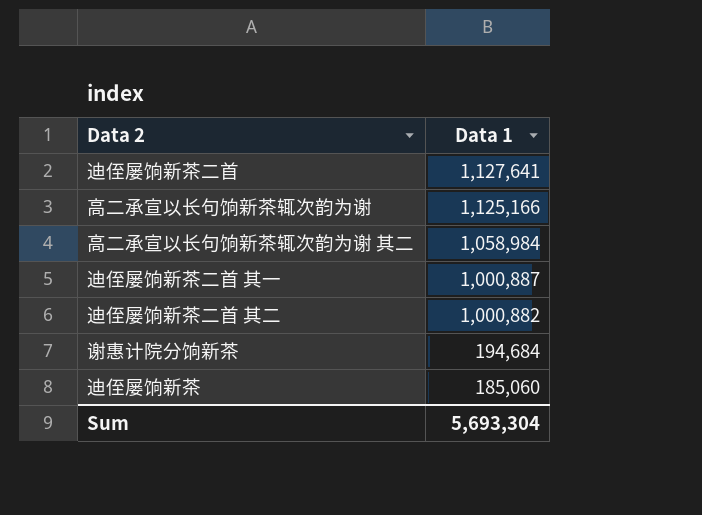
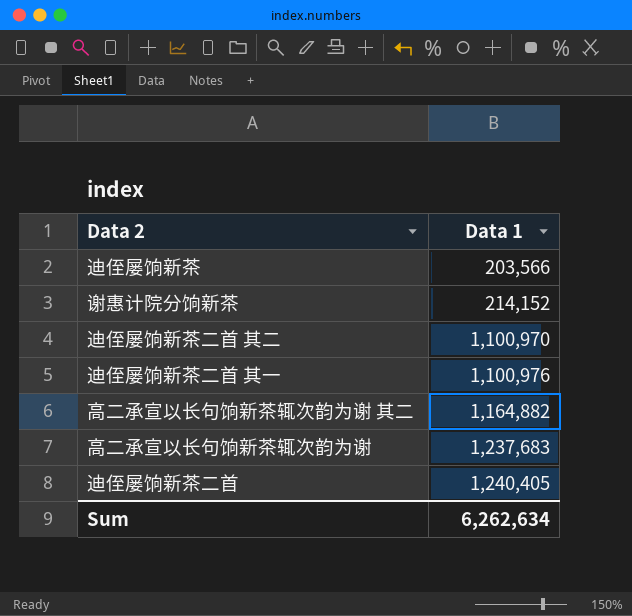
row order: Data 1 descending -> Data 1 ascending
迪侄屡饷新茶 | Data 1: 185,060 -> 203,566
谢惠计院分饷新茶 | Data 1: 194,684 -> 214,152
迪侄屡饷新茶二首 其二 | Data 1: 1,000,882 -> 1,100,970
迪侄屡饷新茶二首 其一 | Data 1: 1,000,887 -> 1,100,976
高二承宣以长句饷新茶辄次韵为谢 其二 | Data 1: 1,058,984 -> 1,164,882
高二承宣以长句饷新茶辄次韵为谢 | Data 1: 1,125,166 -> 1,237,683
迪侄屡饷新茶二首 | Data 1: 1,127,641 -> 1,240,405
Sum | Data 1: 5,693,304 -> 6,262,634

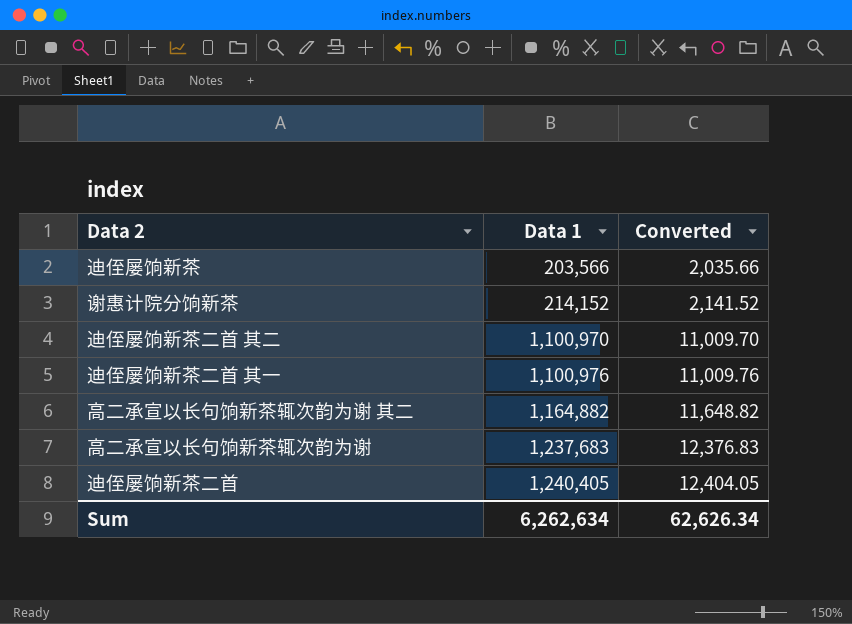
column Converted | formula: none -> [Data 1] * 0.01

